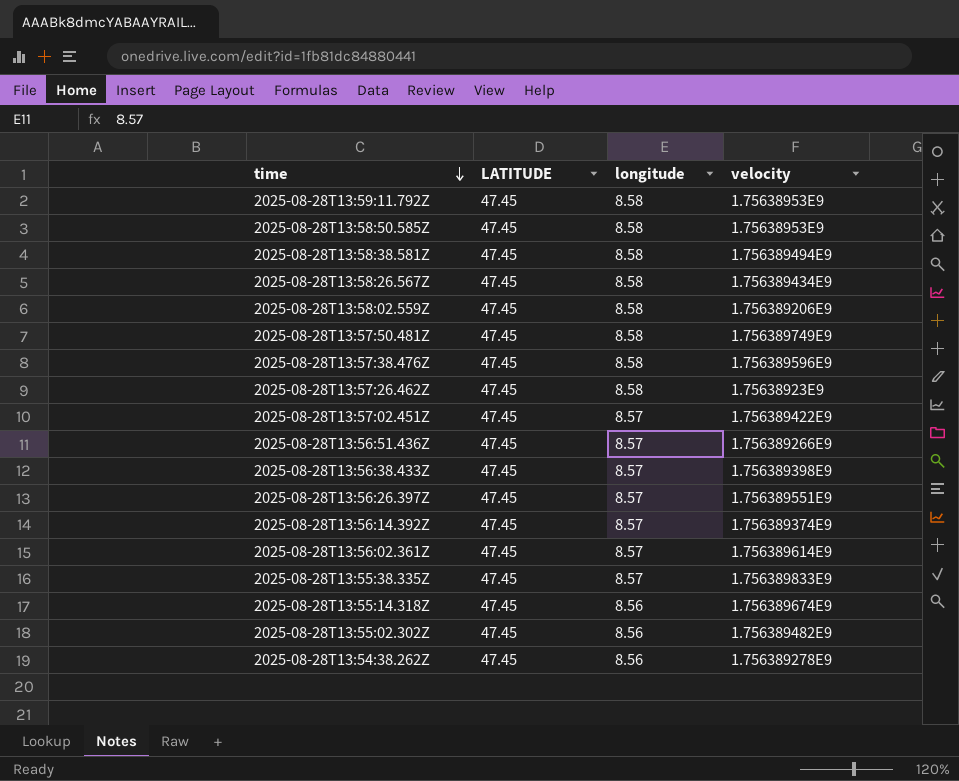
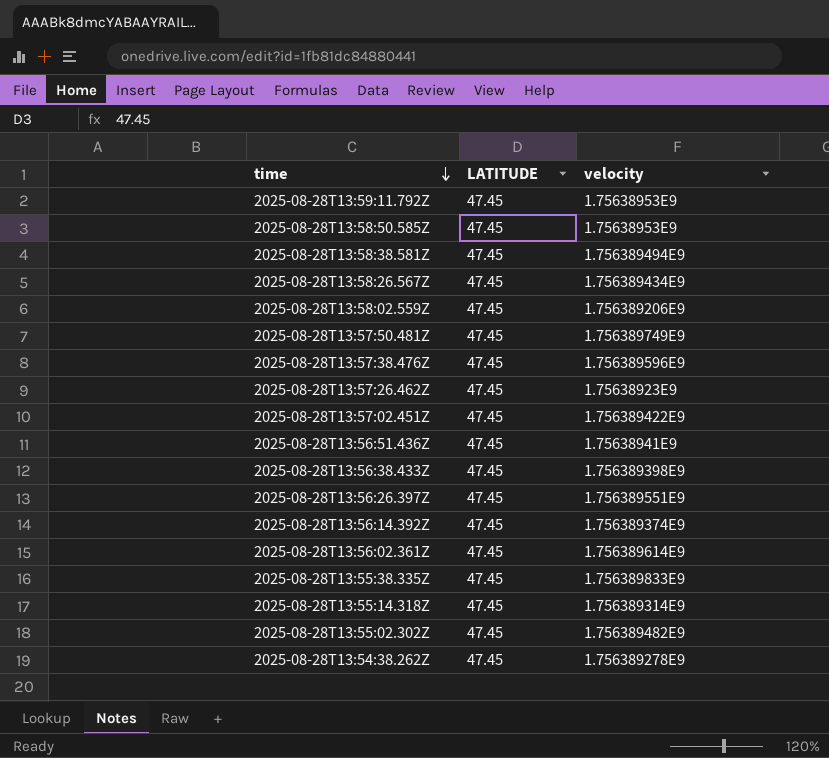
column longitude | position: 3 -> none
2025-08-28T13:56:51.436Z | velocity: 1.756389266E9 -> 1.75638941E9
2025-08-28T13:55:14.318Z | velocity: 1.756389674E9 -> 1.756389314E9

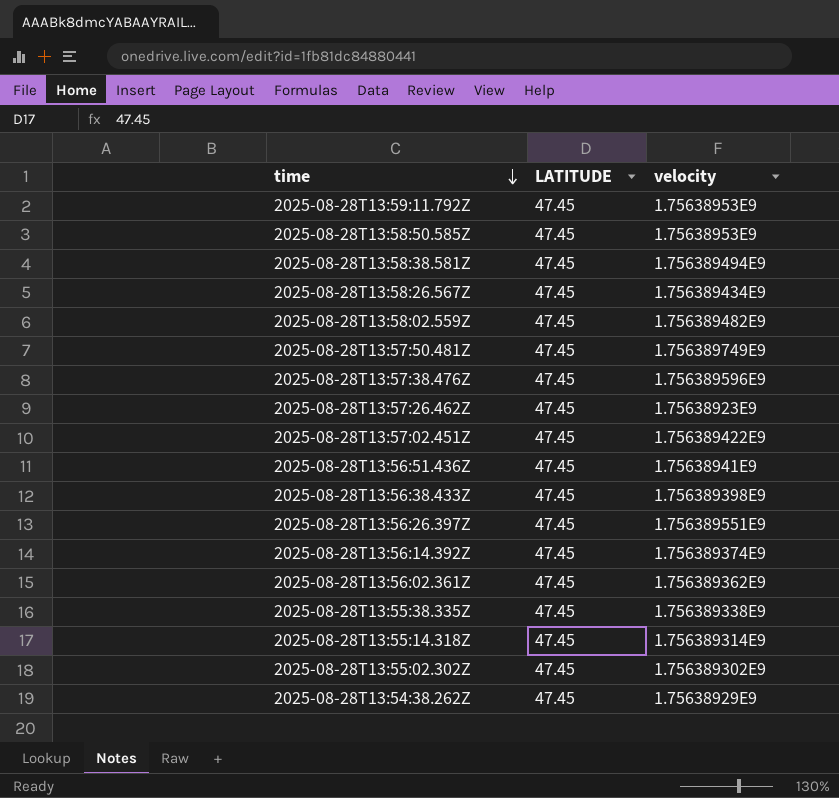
2025-08-28T13:58:02.559Z | velocity: 1.756389206E9 -> 1.756389482E9
2025-08-28T13:56:02.361Z | velocity: 1.756389614E9 -> 1.756389362E9
2025-08-28T13:55:38.335Z | velocity: 1.756389833E9 -> 1.756389338E9
2025-08-28T13:55:02.302Z | velocity: 1.756389482E9 -> 1.756389302E9
2025-08-28T13:54:38.262Z | velocity: 1.756389278E9 -> 1.75638929E9

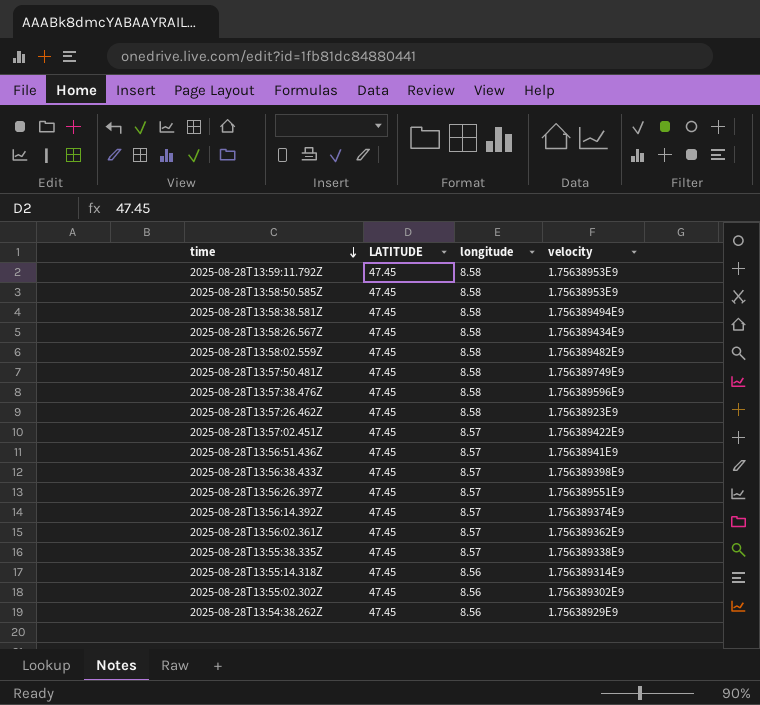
column longitude | position: none -> 3

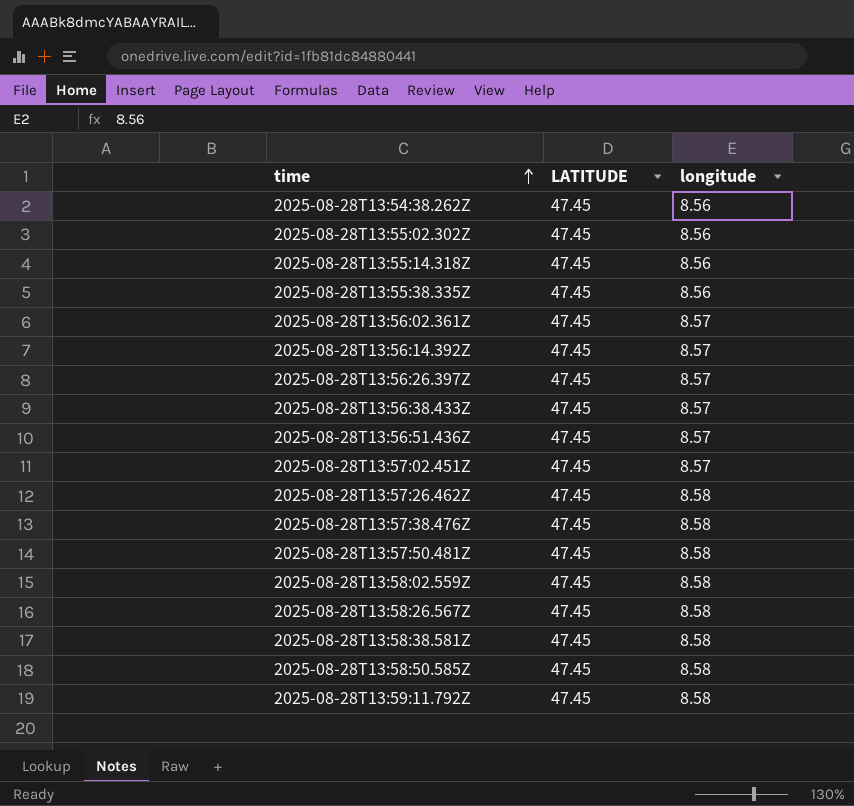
row order: time descending -> time ascending
column velocity | position: 4 -> none
2025-08-28T13:55:38.335Z | longitude: 8.57 -> 8.56

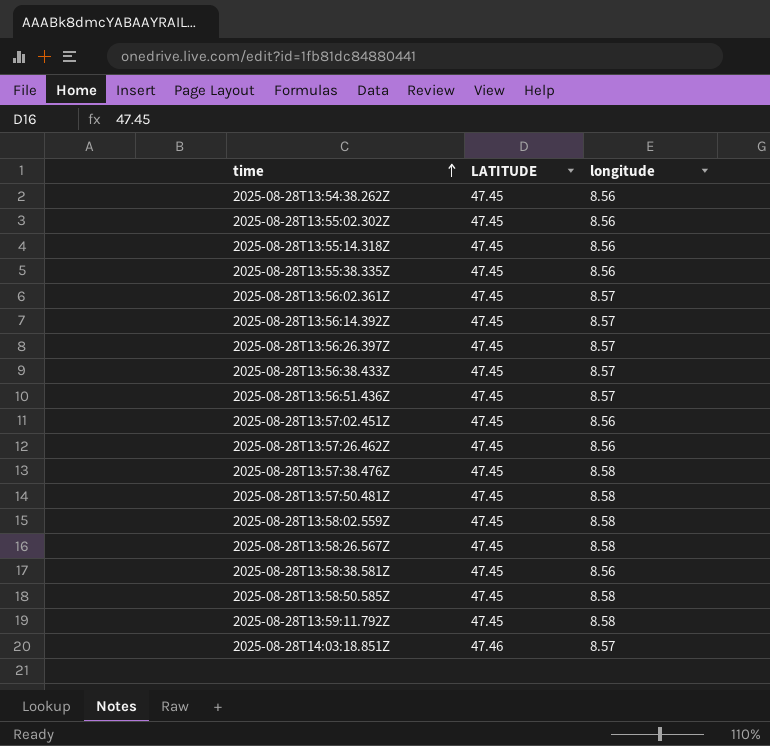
2025-08-28T13:57:02.451Z | longitude: 8.57 -> 8.56
2025-08-28T13:57:26.462Z | longitude: 8.58 -> 8.56
2025-08-28T13:58:38.581Z | longitude: 8.58 -> 8.56
row 2025-08-28T14:03:18.851Z: none -> 47.46 | 8.57

